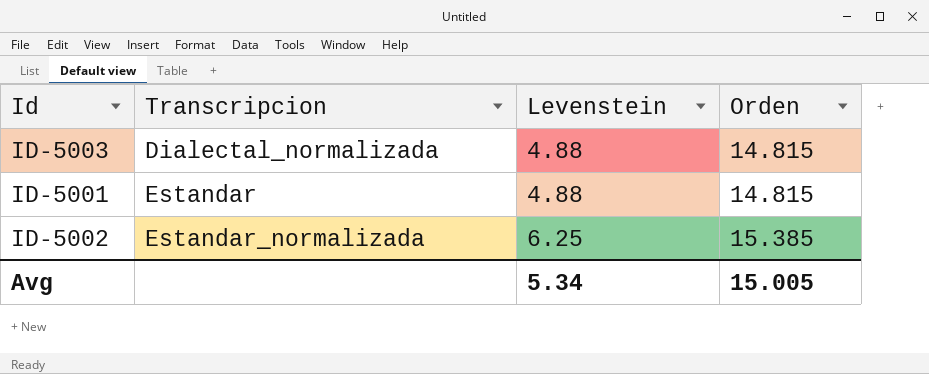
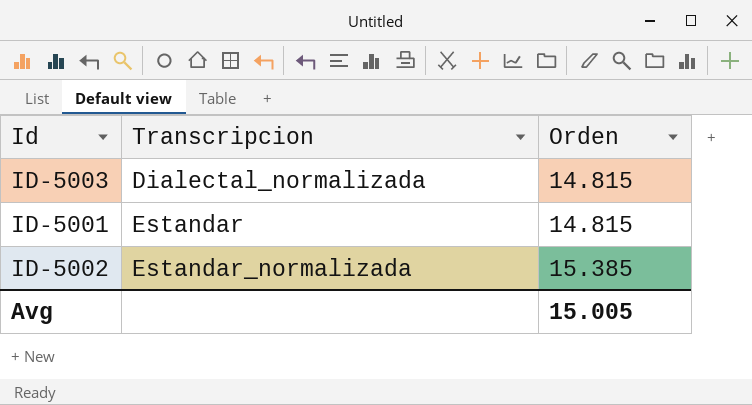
column Levenstein | position: 3 -> none

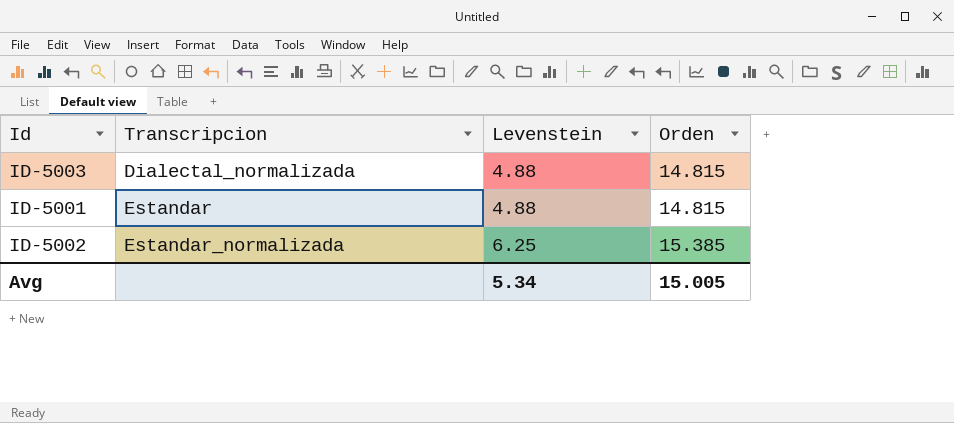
column Levenstein | position: none -> 3

